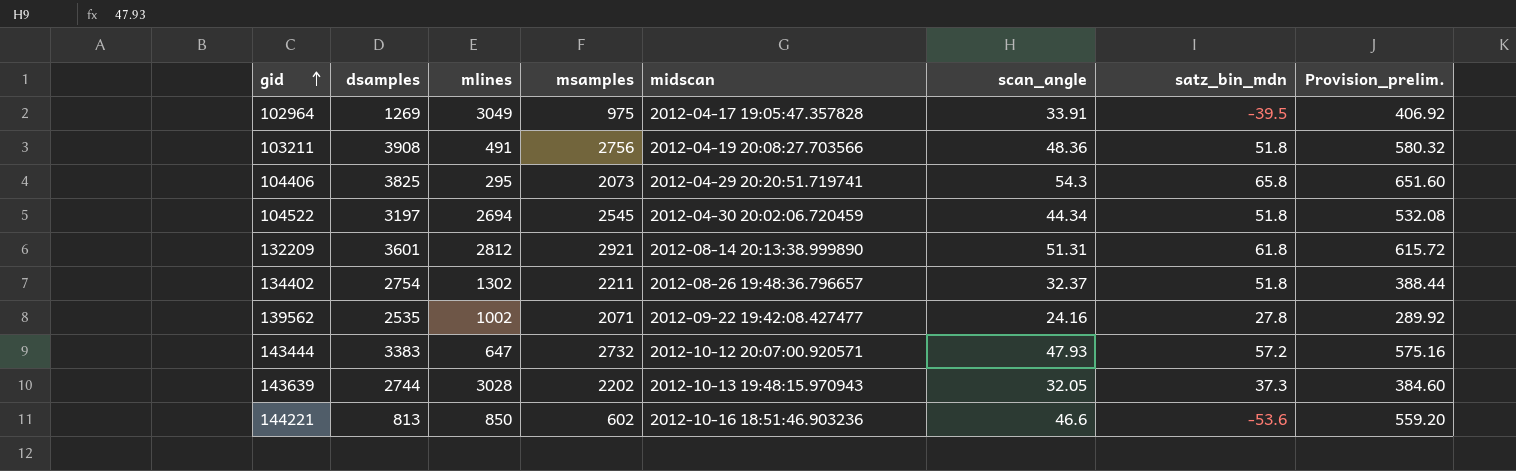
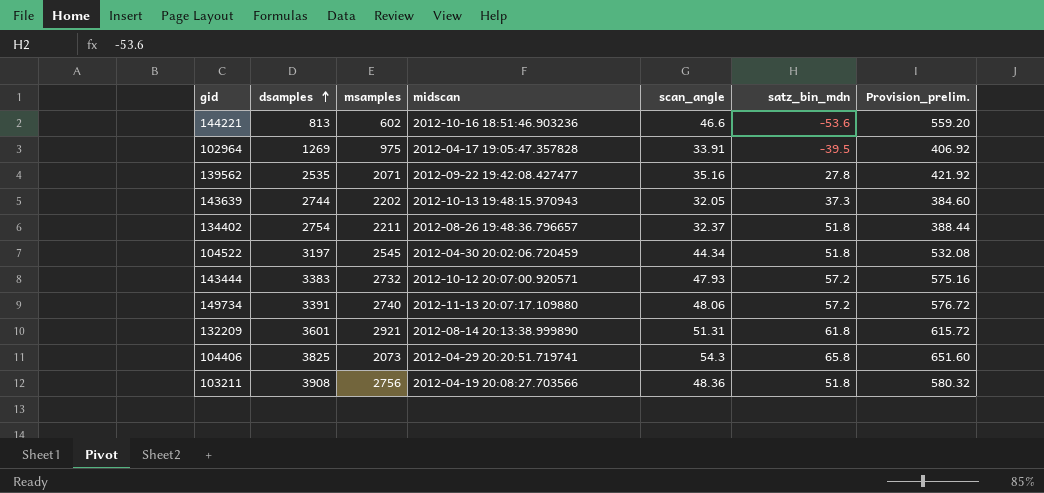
row order: gid ascending -> dsamples ascending
column mlines | position: 3 -> none
139562 | scan_angle: 24.16 -> 35.16
139562 | Provision_prelim.: 289.92 -> 421.92
row 149734: none -> 3391 | 2740 | 2012-11-13 20:07:17.109880 | 48.06 | 57.2 | 576.72

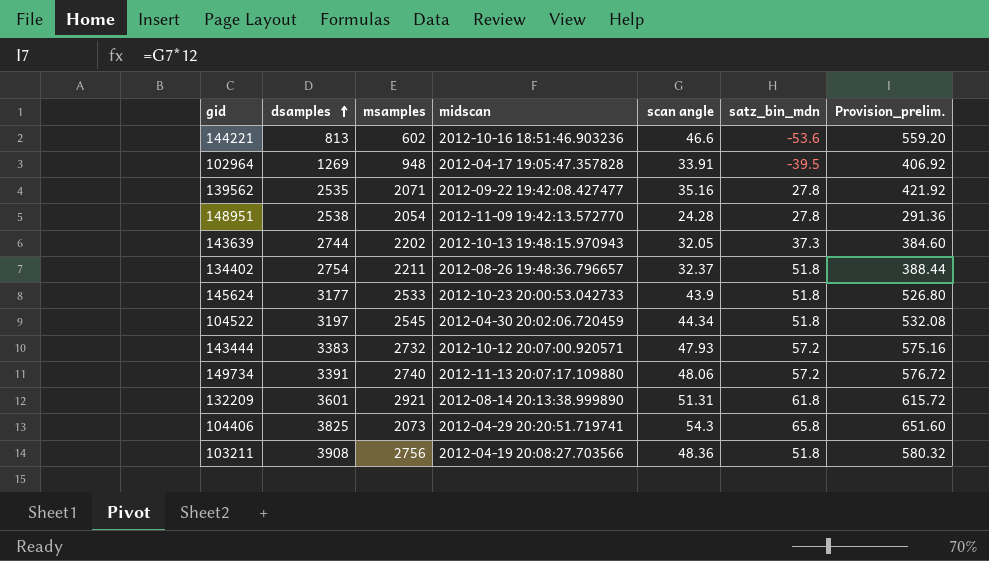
column name: scan_angle -> scan angle
102964 | msamples: 975 -> 948
row 148951: none -> 2538 | 2054 | 2012-11-09 19:42:13.572770 | 24.28 | 27.8 | 291.36
row 145624: none -> 3177 | 2533 | 2012-10-23 20:00:53.042733 | 43.9 | 51.8 | 526.80

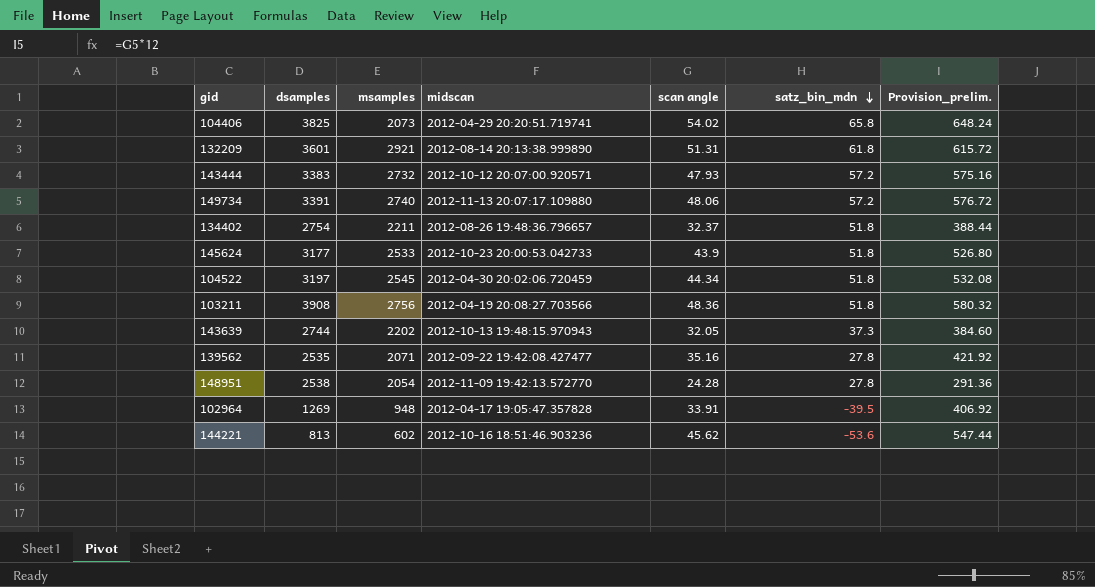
row order: dsamples ascending -> satz_bin_mdn descending
104406 | scan angle: 54.3 -> 54.02
104406 | Provision_prelim.: 651.60 -> 648.24
144221 | scan angle: 46.6 -> 45.62
144221 | Provision_prelim.: 559.20 -> 547.44

